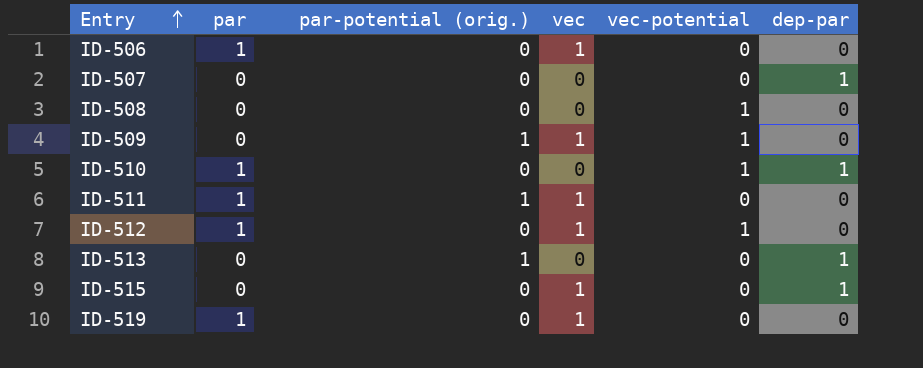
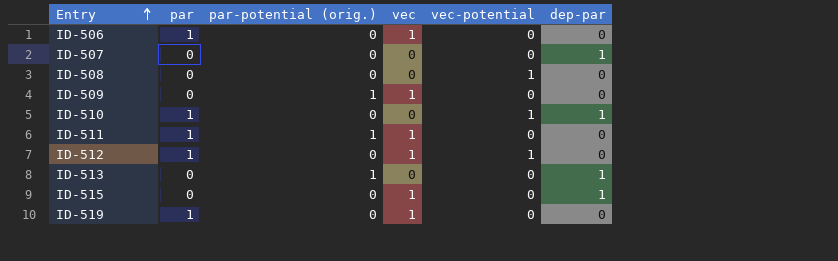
ID-509 | vec-potential: 1 -> 0

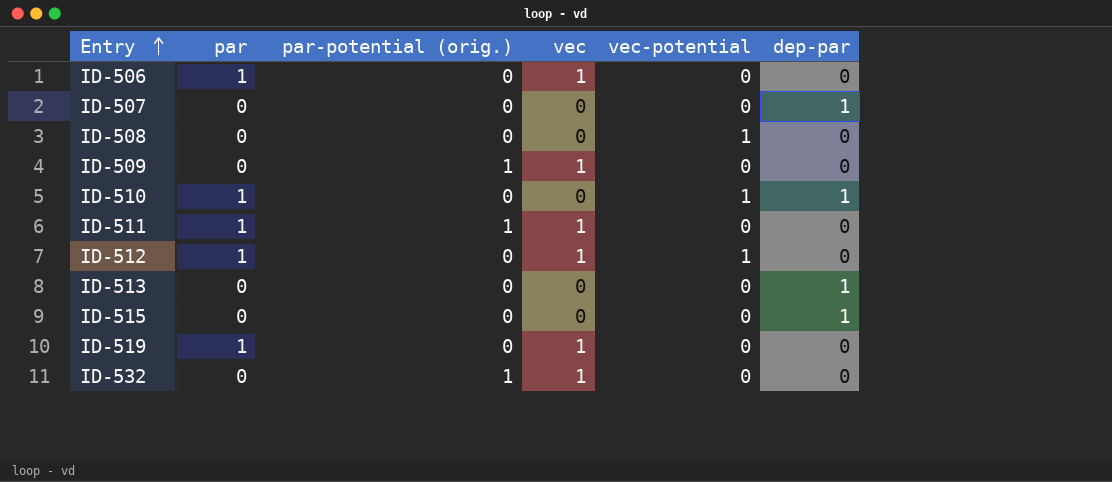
ID-513 | par-potential (orig.): 1 -> 0
ID-515 | vec: 1 -> 0
row ID-532: none -> 0 | 1 | 1 | 0 | 0

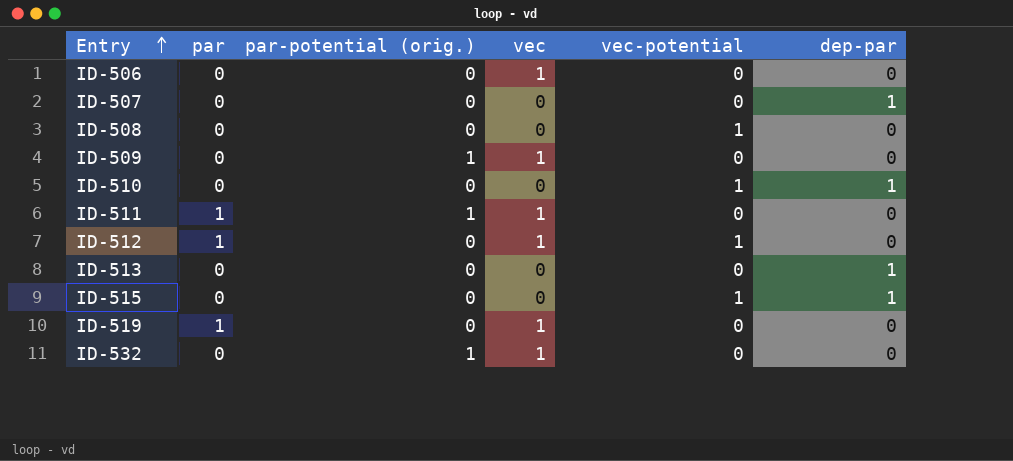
ID-506 | par: 1 -> 0
ID-510 | par: 1 -> 0
ID-515 | vec-potential: 0 -> 1

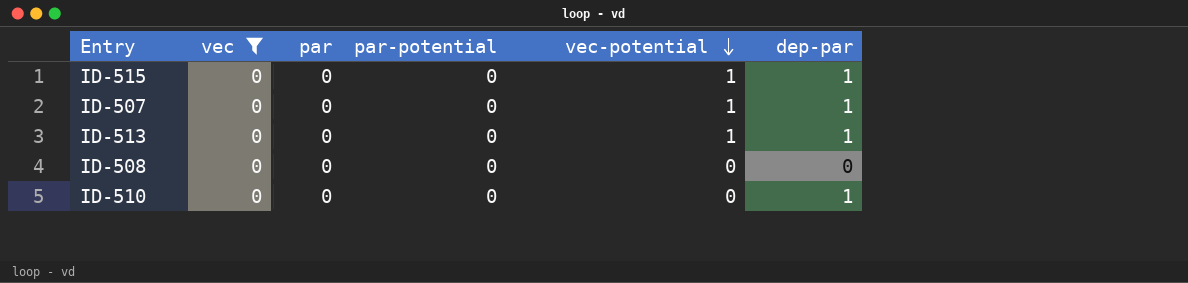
filter: none -> vec = 0
row order: Entry ascending -> vec-potential descending
column vec | position: 4 -> 2
column name: par-potential (orig.) -> par-potential
ID-507 | vec-potential: 0 -> 1
ID-513 | vec-potential: 0 -> 1
ID-508 | vec-potential: 1 -> 0
ID-510 | vec-potential: 1 -> 0

